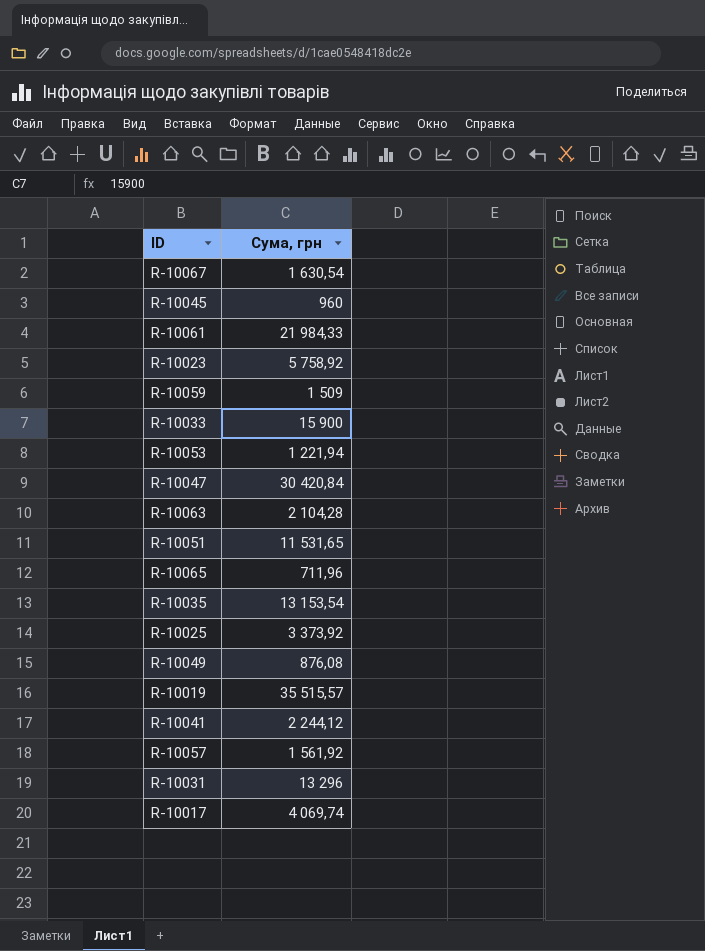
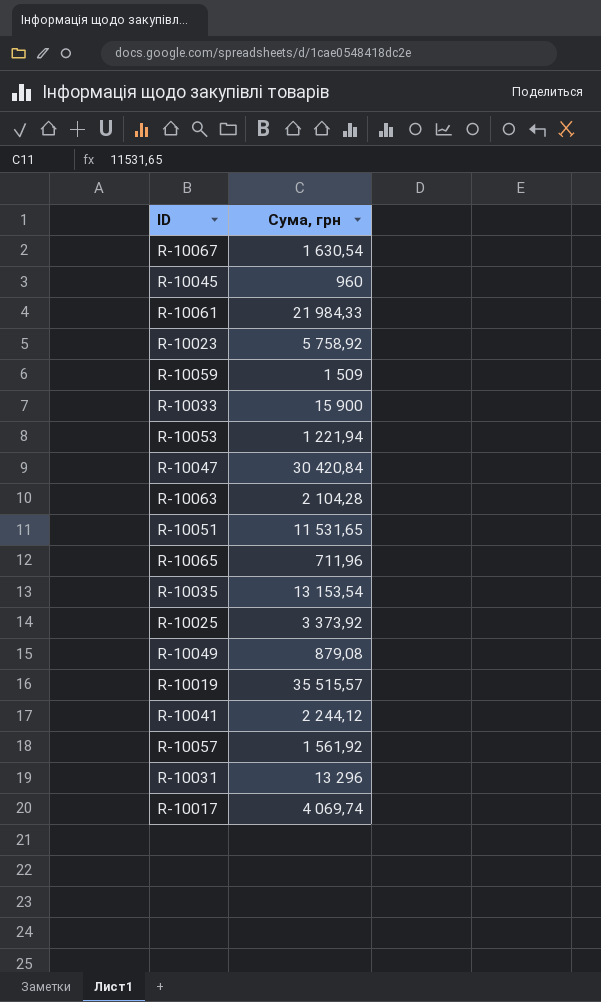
R-10049 | Сума, грн: 876,08 -> 879,08

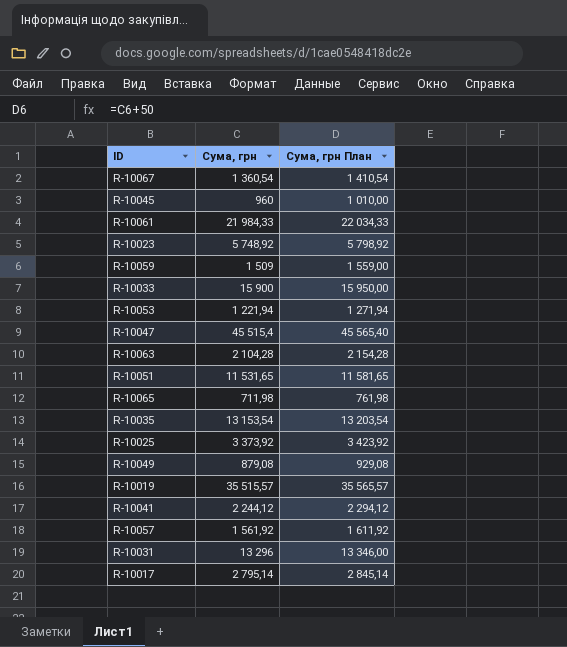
column Сума, грн План | formula: none -> [Сума, грн] + 50
R-10067 | Сума, грн: 1 630,54 -> 1 360,54
R-10023 | Сума, грн: 5 758,92 -> 5 748,92
R-10047 | Сума, грн: 30 420,84 -> 45 515,4
R-10065 | Сума, грн: 711,96 -> 711,98
R-10017 | Сума, грн: 4 069,74 -> 2 795,14

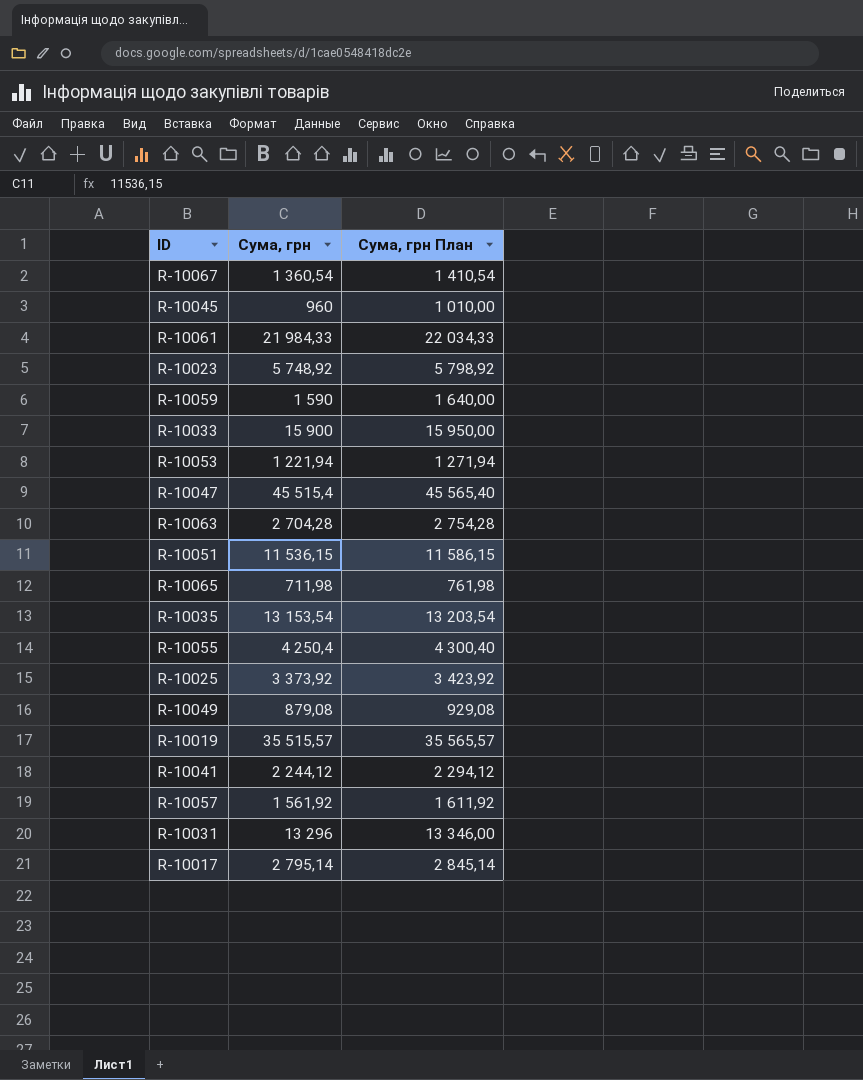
R-10059 | Сума, грн: 1 509 -> 1 590
R-10059 | Сума, грн План: 1 559,00 -> 1 640,00
R-10063 | Сума, грн: 2 104,28 -> 2 704,28
R-10063 | Сума, грн План: 2 154,28 -> 2 754,28
R-10051 | Сума, грн: 11 531,65 -> 11 536,15
R-10051 | Сума, грн План: 11 581,65 -> 11 586,15
row R-10055: none -> 4 250,4 | 4 300,40

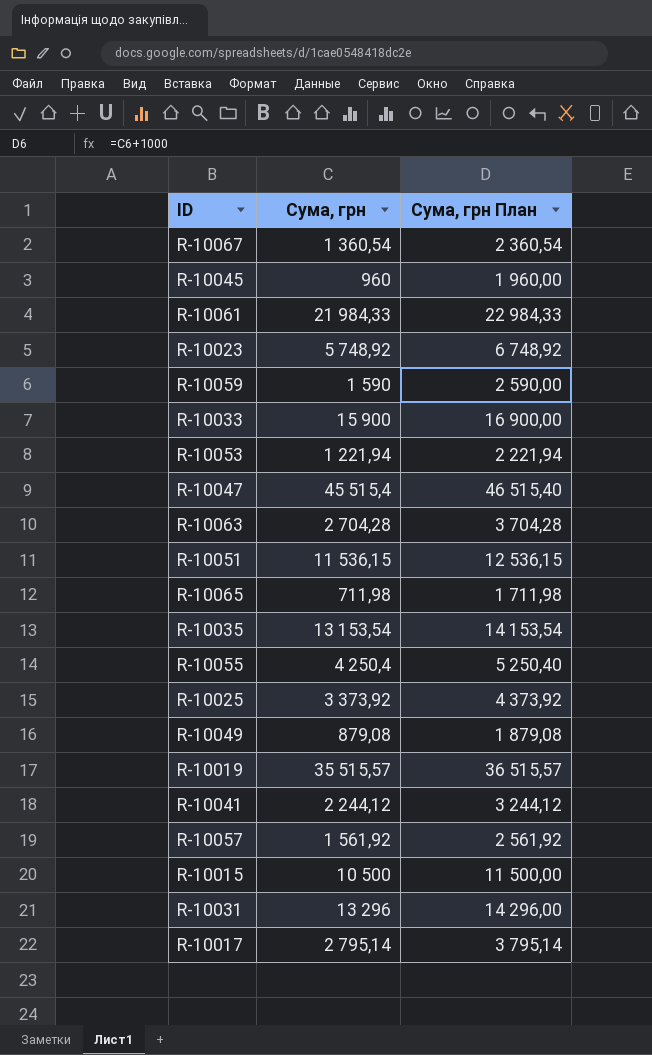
column Сума, грн План | formula: [Сума, грн] + 50 -> [Сума, грн] + 1000
row R-10015: none -> 10 500 | 11 500,00

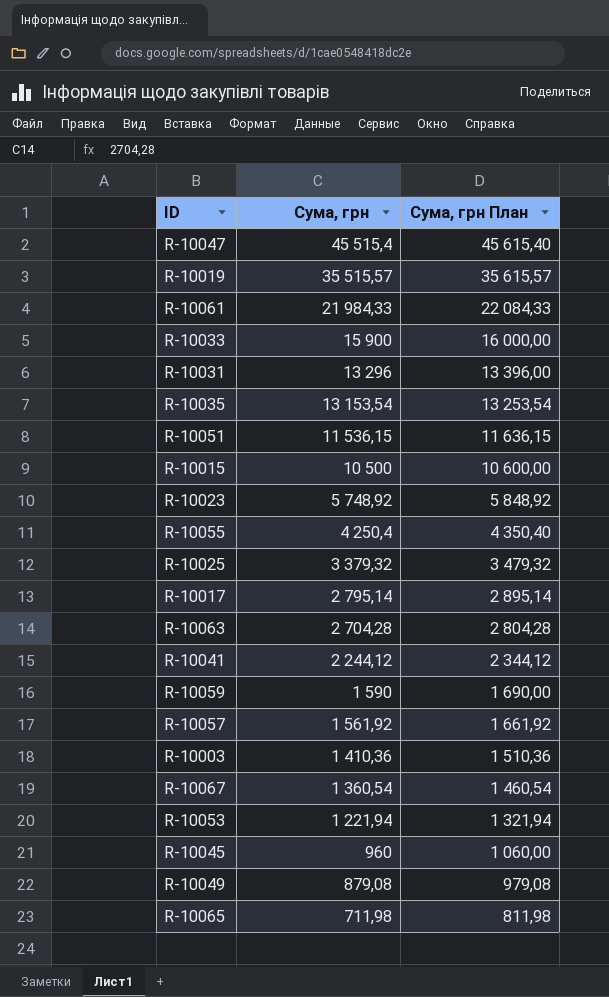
row order: none -> Сума, грн descending
column Сума, грн План | formula: [Сума, грн] + 1000 -> [Сума, грн] + 100
R-10025 | Сума, грн: 3 373,92 -> 3 379,32
row R-10003: none -> 1 410,36 | 1 510,36

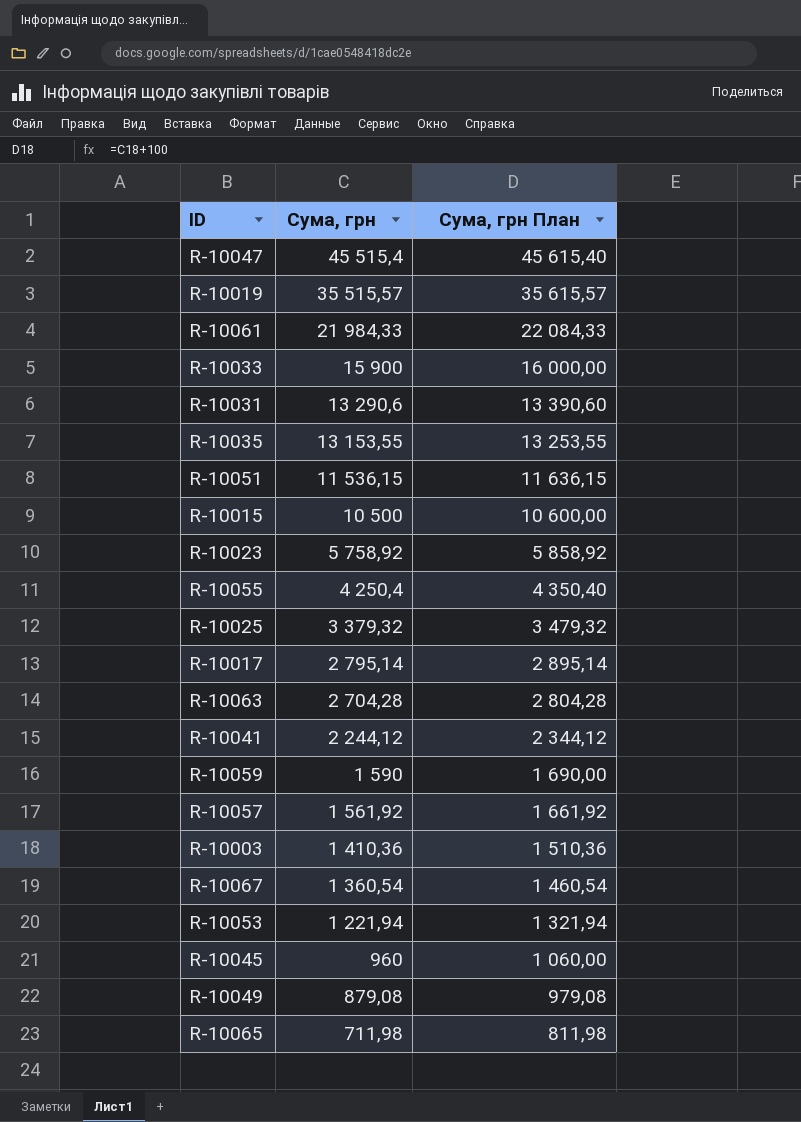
R-10031 | Сума, грн: 13 296 -> 13 290,6
R-10031 | Сума, грн План: 13 396,00 -> 13 390,60
R-10035 | Сума, грн: 13 153,54 -> 13 153,55
R-10035 | Сума, грн План: 13 253,54 -> 13 253,55
R-10023 | Сума, грн: 5 748,92 -> 5 758,92
R-10023 | Сума, грн План: 5 848,92 -> 5 858,92

